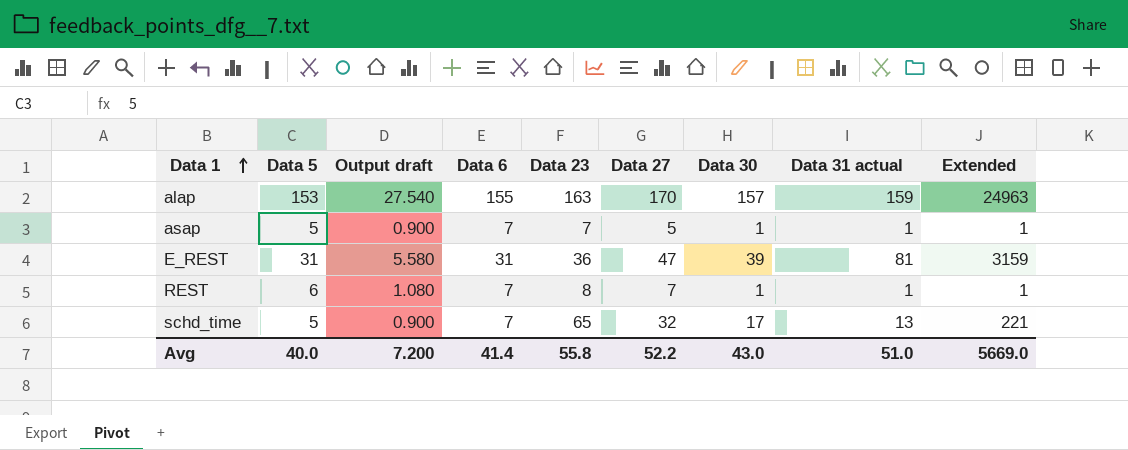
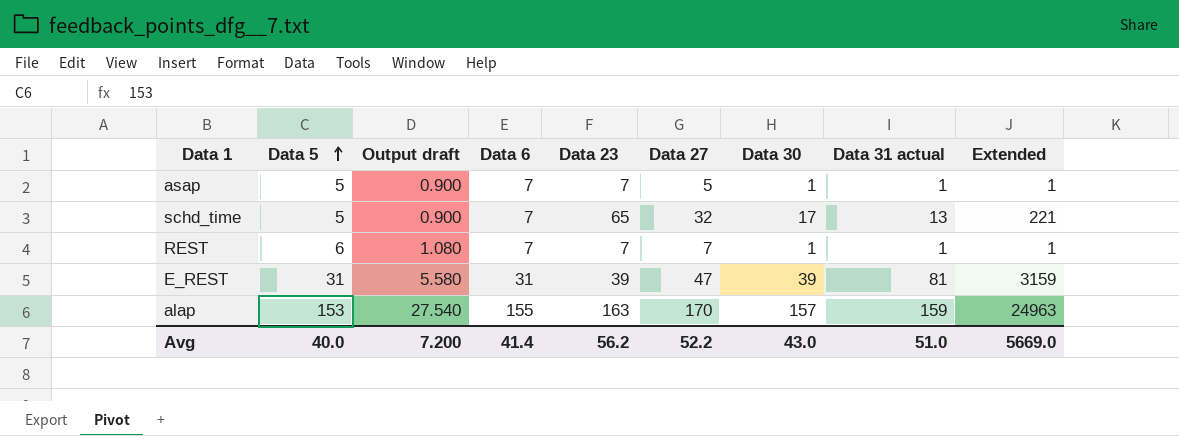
row order: Data 1 ascending -> Data 5 ascending
REST | Data 23: 8 -> 7
E_REST | Data 23: 36 -> 39
Avg | Data 23: 55.8 -> 56.2

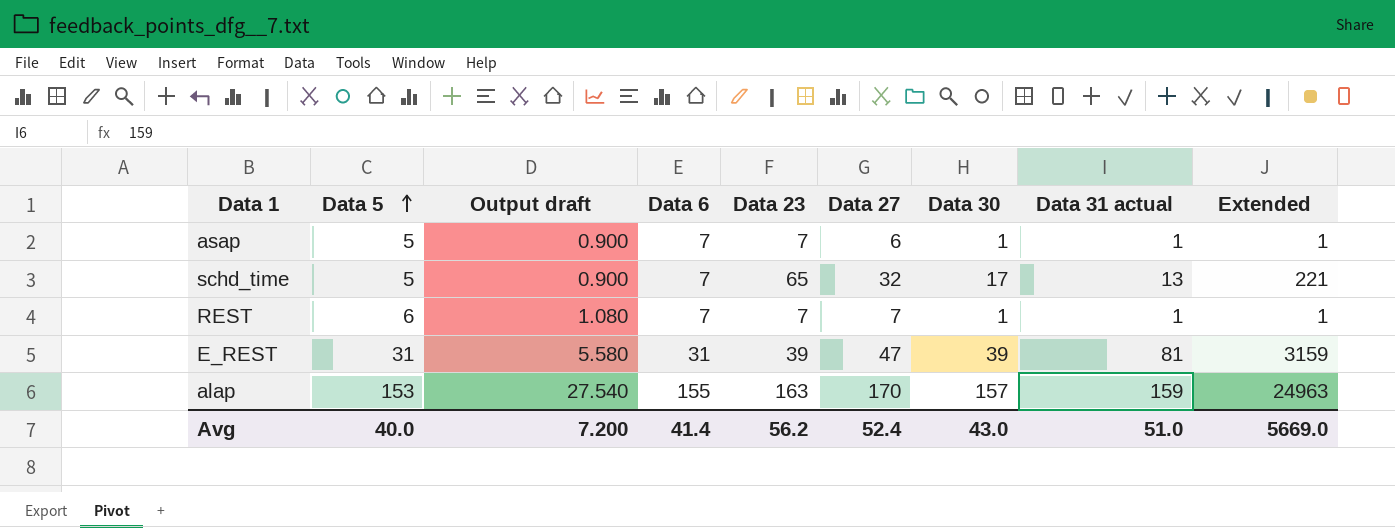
asap | Data 27: 5 -> 6
Avg | Data 27: 52.2 -> 52.4

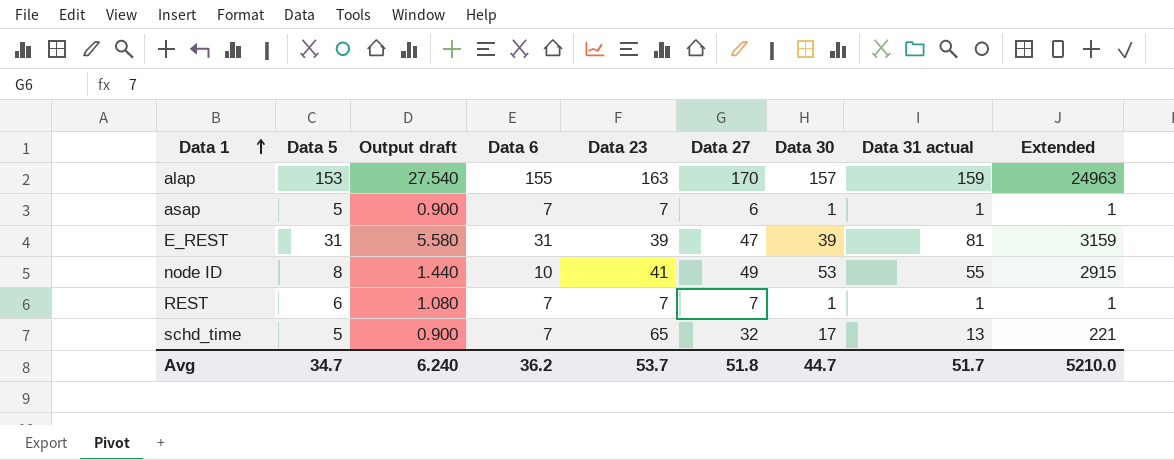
row order: Data 5 ascending -> Data 1 ascending
row node ID: none -> 8 | 1.440 | 10 | 41 | 49 | 53 | 55 | 2915
Avg | Data 5: 40.0 -> 34.7
Avg | Output draft: 7.200 -> 6.240
Avg | Data 6: 41.4 -> 36.2
Avg | Data 23: 56.2 -> 53.7
Avg | Data 27: 52.4 -> 51.8
Avg | Data 30: 43.0 -> 44.7
Avg | Data 31 actual: 51.0 -> 51.7
Avg | Extended: 5669.0 -> 5210.0

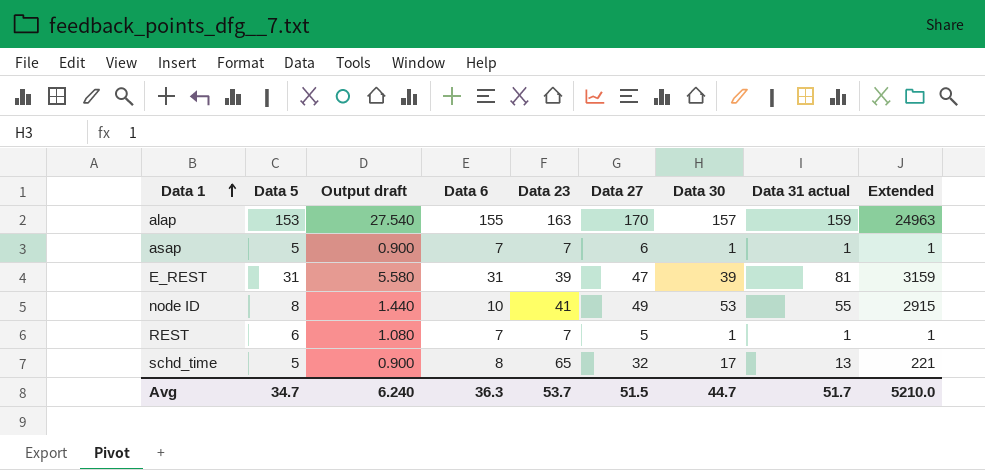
REST | Data 27: 7 -> 5
schd_time | Data 6: 7 -> 8
Avg | Data 6: 36.2 -> 36.3
Avg | Data 27: 51.8 -> 51.5

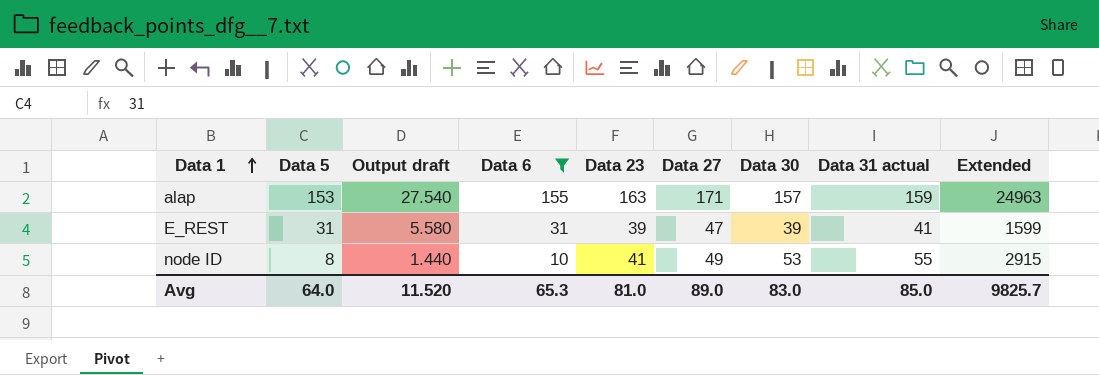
filter: none -> Data 6 >= 10
alap | Data 27: 170 -> 171
E_REST | Data 31 actual: 81 -> 41
E_REST | Extended: 3159 -> 1599
Avg | Data 5: 34.7 -> 64.0
Avg | Output draft: 6.240 -> 11.520
Avg | Data 6: 36.3 -> 65.3
Avg | Data 23: 53.7 -> 81.0
Avg | Data 27: 51.5 -> 89.0
Avg | Data 30: 44.7 -> 83.0
Avg | Data 31 actual: 51.7 -> 85.0
Avg | Extended: 5210.0 -> 9825.7

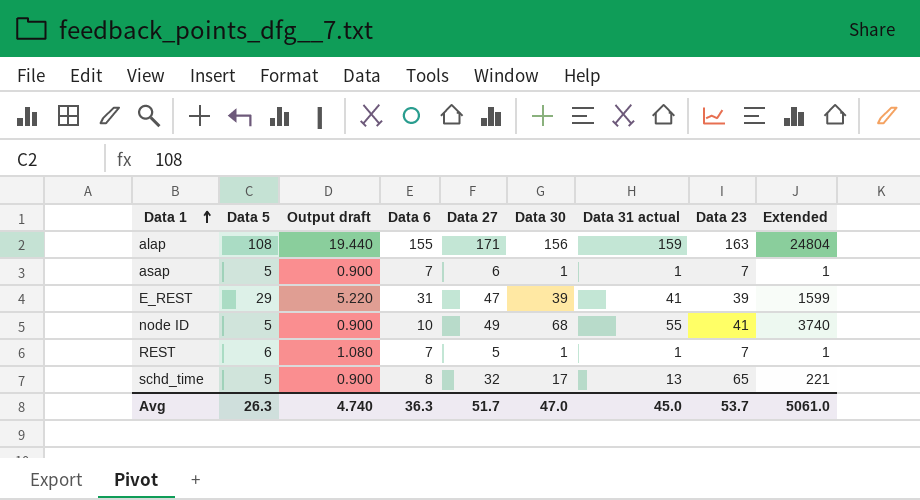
filter: Data 6 >= 10 -> none
column Data 23 | position: 5 -> 8
alap | Data 5: 153 -> 108
alap | Output draft: 27.540 -> 19.440
alap | Data 30: 157 -> 156
alap | Extended: 24963 -> 24804
E_REST | Data 5: 31 -> 29
E_REST | Output draft: 5.580 -> 5.220
node ID | Data 5: 8 -> 5
node ID | Output draft: 1.440 -> 0.900
node ID | Data 30: 53 -> 68
node ID | Extended: 2915 -> 3740
Avg | Data 5: 64.0 -> 26.3
Avg | Output draft: 11.520 -> 4.740
Avg | Data 6: 65.3 -> 36.3
Avg | Data 27: 89.0 -> 51.7
Avg | Data 30: 83.0 -> 47.0
Avg | Data 31 actual: 85.0 -> 45.0
Avg | Data 23: 81.0 -> 53.7
Avg | Extended: 9825.7 -> 5061.0

